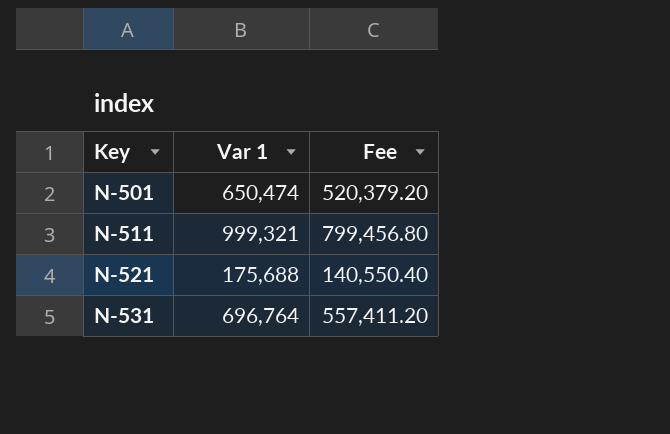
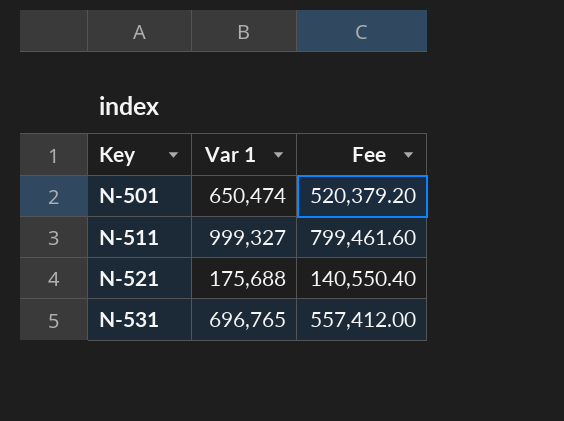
N-511 | Var 1: 999,321 -> 999,327
N-511 | Fee: 799,456.80 -> 799,461.60
N-531 | Var 1: 696,764 -> 696,765
N-531 | Fee: 557,411.20 -> 557,412.00

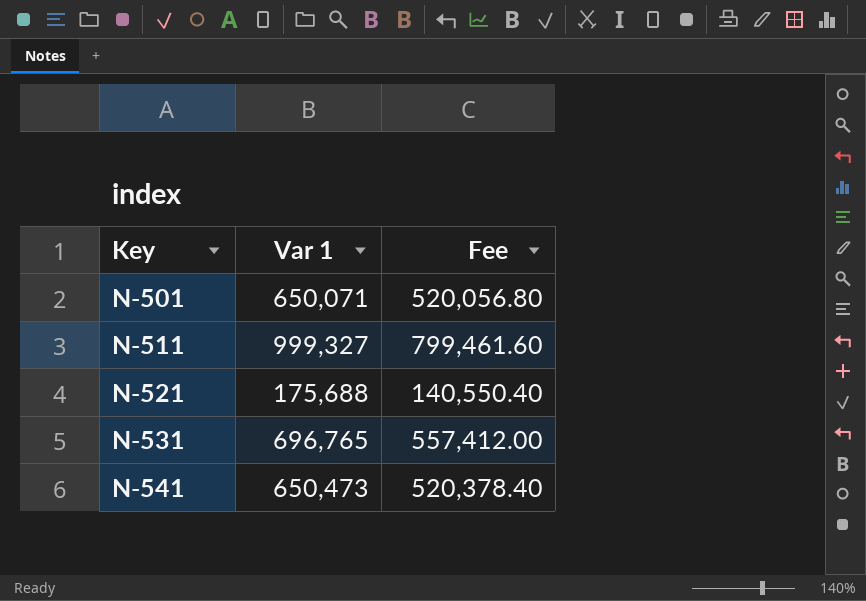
N-501 | Var 1: 650,474 -> 650,071
N-501 | Fee: 520,379.20 -> 520,056.80
row N-541: none -> 650,473 | 520,378.40

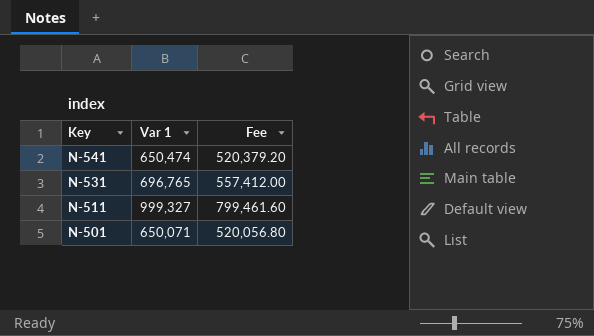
row order: Key ascending -> Key descending
row N-521: 175,688 | 140,550.40 -> none
N-541 | Var 1: 650,473 -> 650,474
N-541 | Fee: 520,378.40 -> 520,379.20

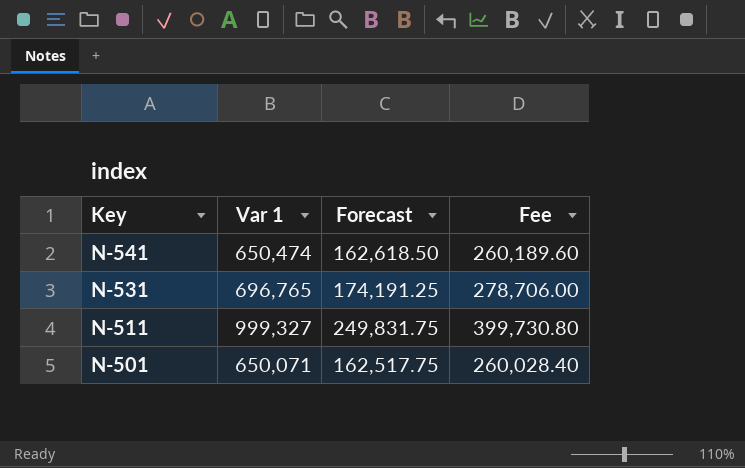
column Forecast | formula: none -> [Var 1] * 0.25
column Fee | formula: [Var 1] * 0.8 -> [Var 1] * 0.4

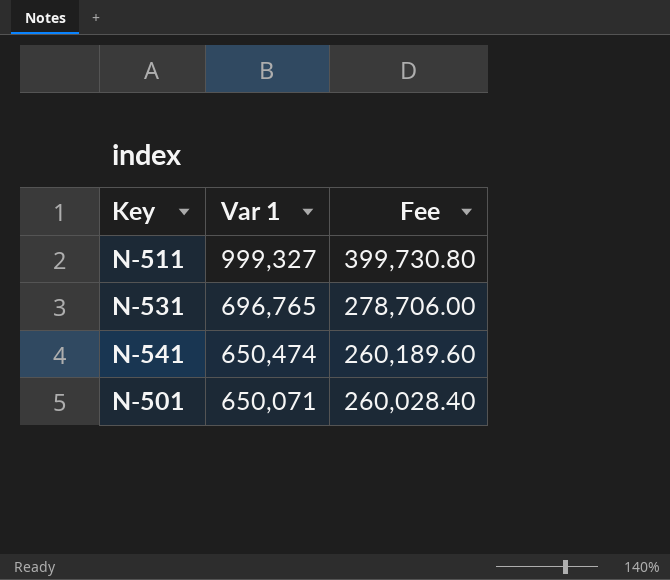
row order: Key descending -> Var 1 descending
column Forecast | formula: [Var 1] * 0.25 -> none

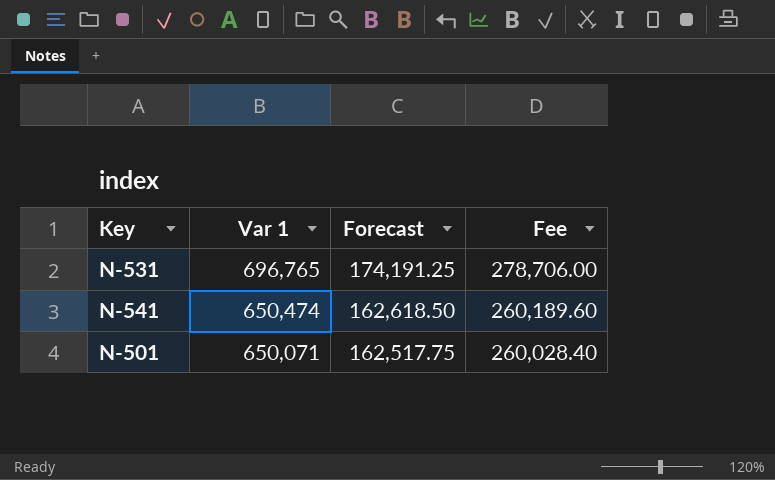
column Forecast | formula: none -> [Var 1] * 0.25
row N-511: 999,327 | 399,730.80 -> none

